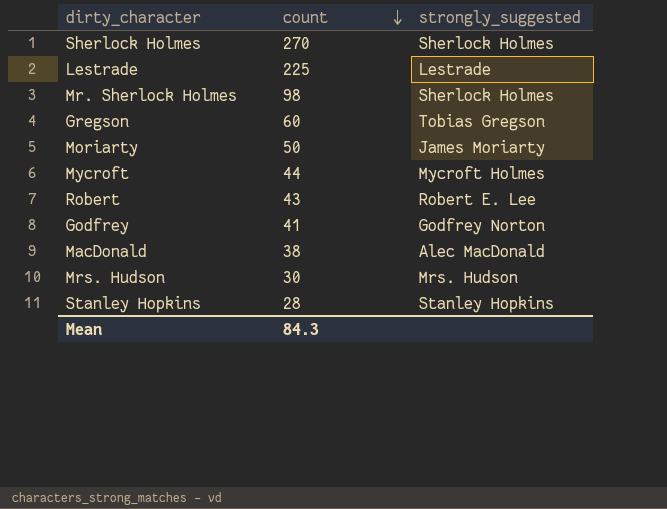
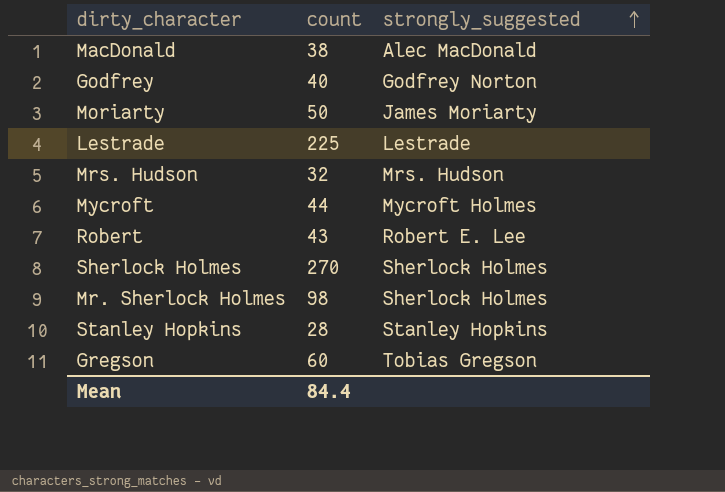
row order: count descending -> strongly_suggested ascending
Godfrey | count: 41 -> 40
Mrs. Hudson | count: 30 -> 32
Mean | count: 84.3 -> 84.4

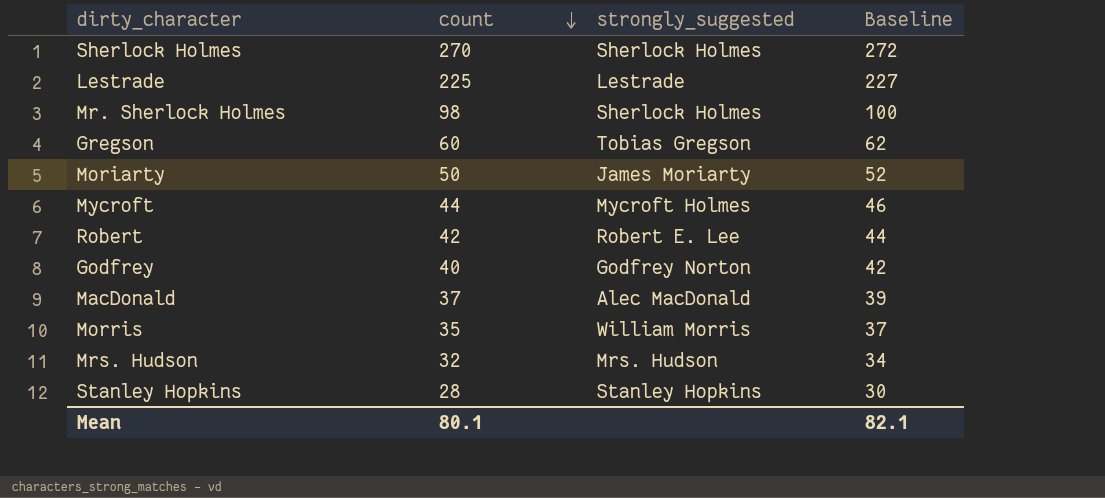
row order: strongly_suggested ascending -> count descending
column Baseline | formula: none -> [count] + 2
Robert | count: 43 -> 42
MacDonald | count: 38 -> 37
row Morris: none -> 35 | William Morris | 37
Mean | count: 84.4 -> 80.1

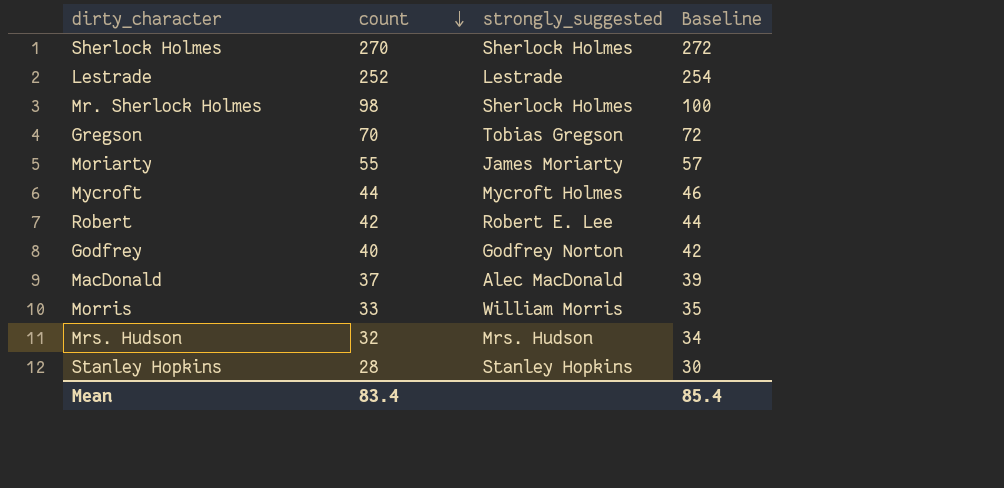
Lestrade | count: 225 -> 252
Lestrade | Baseline: 227 -> 254
Gregson | count: 60 -> 70
Gregson | Baseline: 62 -> 72
Moriarty | count: 50 -> 55
Moriarty | Baseline: 52 -> 57
Morris | count: 35 -> 33
Morris | Baseline: 37 -> 35
Mean | count: 80.1 -> 83.4
Mean | Baseline: 82.1 -> 85.4

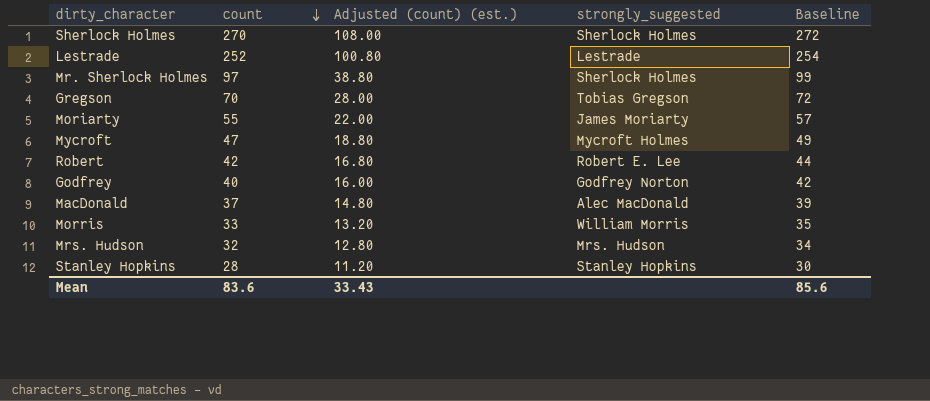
column Adjusted (count) (est.) | formula: none -> [count] * 0.4
Mr. Sherlock Holmes | count: 98 -> 97
Mr. Sherlock Holmes | Baseline: 100 -> 99
Mycroft | count: 44 -> 47
Mycroft | Baseline: 46 -> 49
Mean | count: 83.4 -> 83.6
Mean | Baseline: 85.4 -> 85.6

